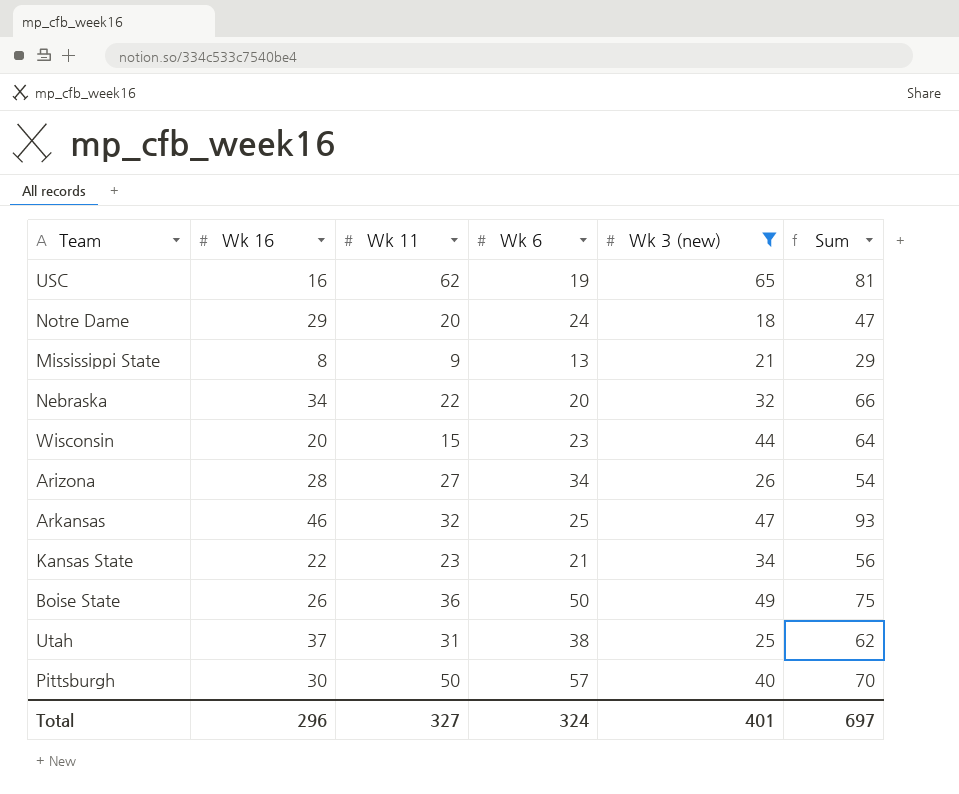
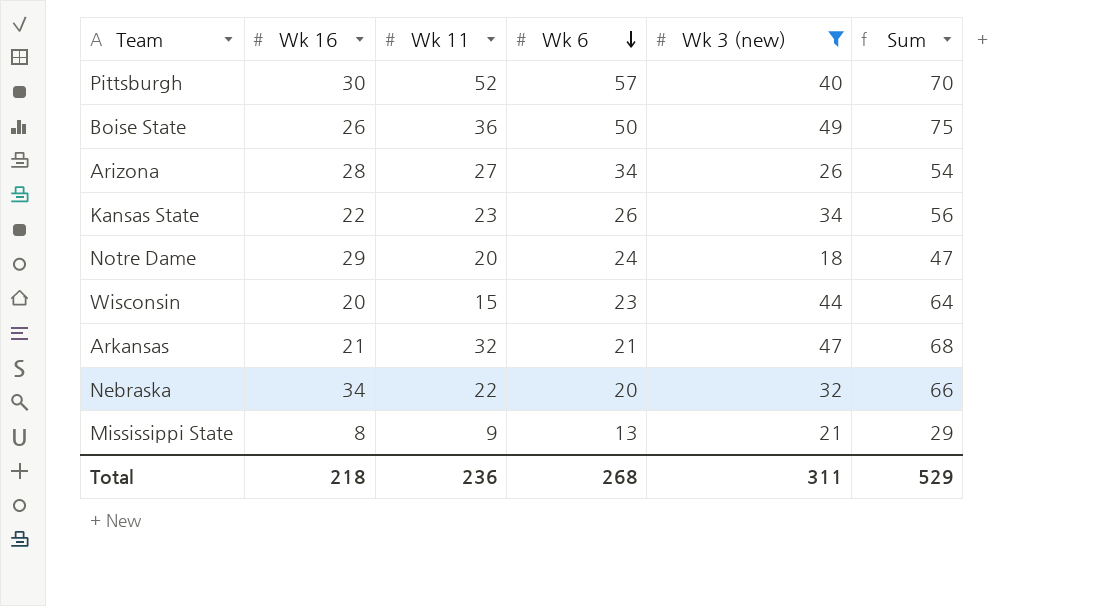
row order: none -> Wk 6 descending
row USC: 16 | 62 | 19 | 65 | 81 -> none
row Utah: 37 | 31 | 38 | 25 | 62 -> none
Pittsburgh | Wk 11: 50 -> 52
Kansas State | Wk 6: 21 -> 26
Arkansas | Wk 16: 46 -> 21
Arkansas | Wk 6: 25 -> 21
Arkansas | Sum: 93 -> 68
Total | Wk 16: 296 -> 218
Total | Wk 11: 327 -> 236
Total | Wk 6: 324 -> 268
Total | Wk 3 (new): 401 -> 311
Total | Sum: 697 -> 529

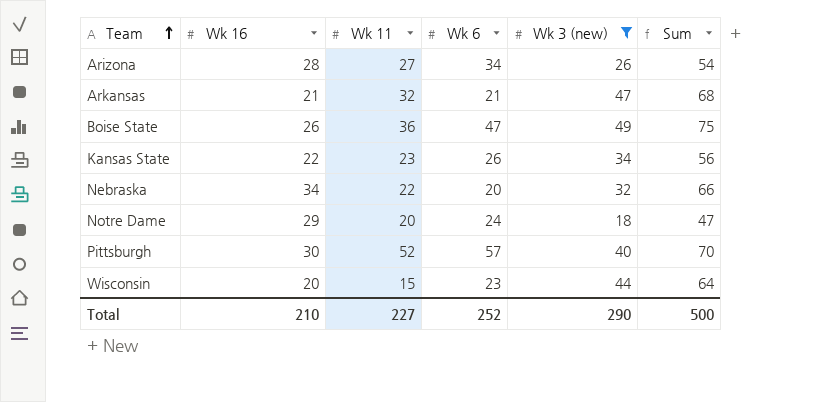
row order: Wk 6 descending -> Team ascending
row Mississippi State: 8 | 9 | 13 | 21 | 29 -> none
Boise State | Wk 6: 50 -> 47
Total | Wk 16: 218 -> 210
Total | Wk 11: 236 -> 227
Total | Wk 6: 268 -> 252
Total | Wk 3 (new): 311 -> 290
Total | Sum: 529 -> 500

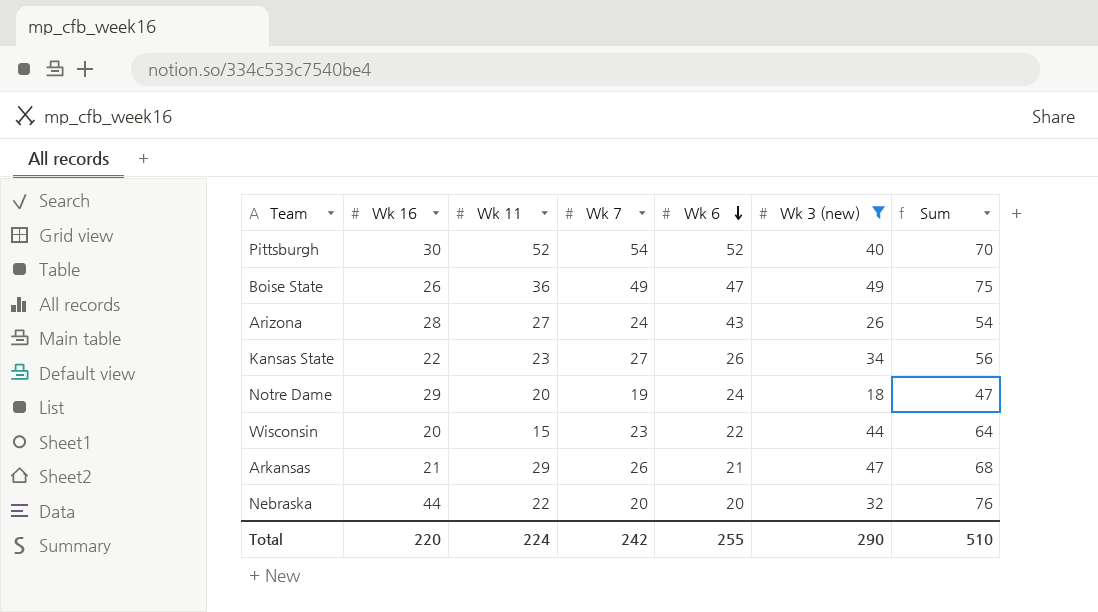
row order: Team ascending -> Wk 6 descending
column Wk 7 | position: none -> 4
Pittsburgh | Wk 6: 57 -> 52
Arizona | Wk 6: 34 -> 43
Wisconsin | Wk 6: 23 -> 22
Arkansas | Wk 11: 32 -> 29
Nebraska | Wk 16: 34 -> 44
Nebraska | Sum: 66 -> 76
Total | Wk 16: 210 -> 220
Total | Wk 11: 227 -> 224
Total | Wk 6: 252 -> 255
Total | Sum: 500 -> 510

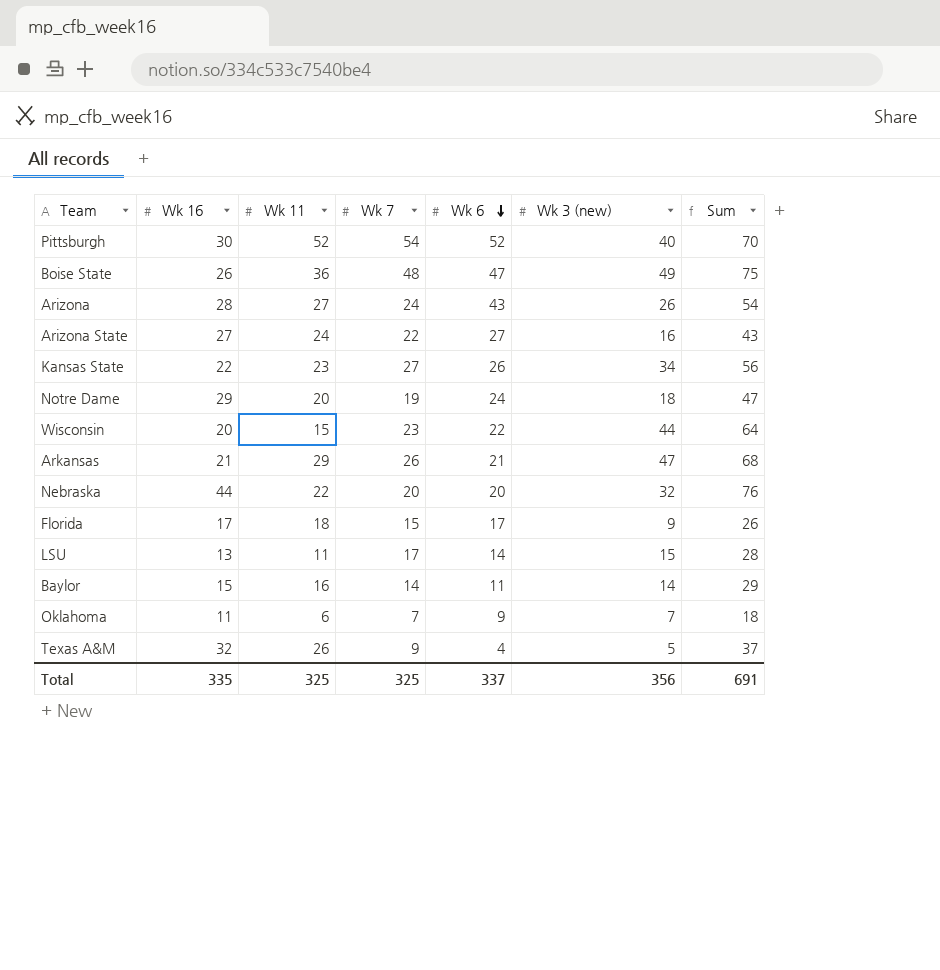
filter: Wk 3 (new) >= 18 -> none
Boise State | Wk 7: 49 -> 48
Total | Wk 16: 220 -> 335
Total | Wk 11: 224 -> 325
Total | Wk 7: 242 -> 325
Total | Wk 6: 255 -> 337
Total | Wk 3 (new): 290 -> 356
Total | Sum: 510 -> 691

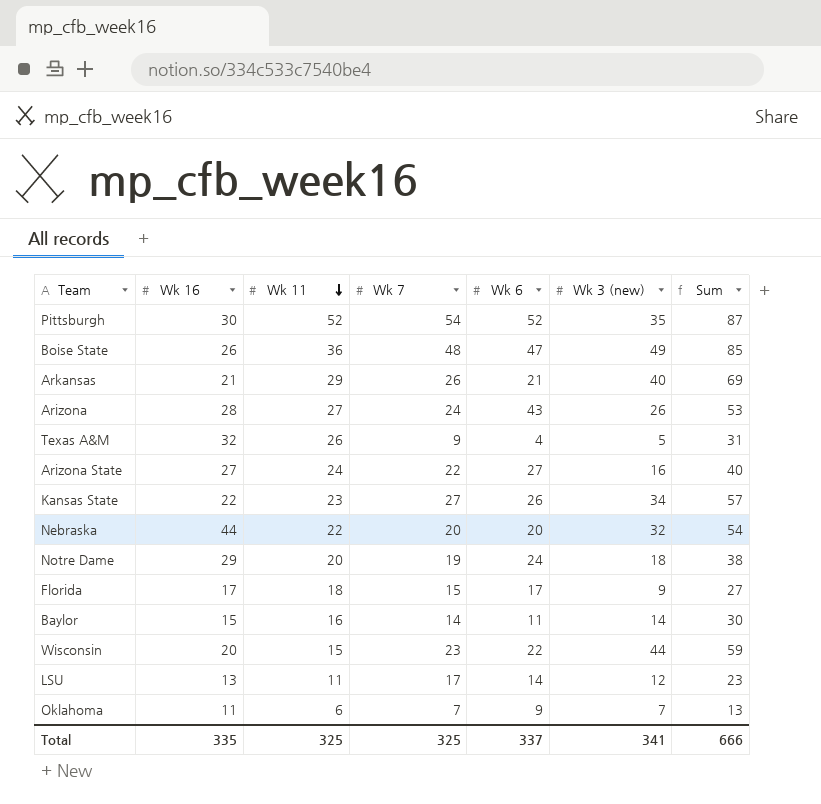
row order: Wk 6 descending -> Wk 11 descending
column Sum | formula: [Wk 16] + [Wk 3 (new)] -> [Wk 11] + [Wk 3 (new)]
Pittsburgh | Wk 3 (new): 40 -> 35
Arkansas | Wk 3 (new): 47 -> 40
LSU | Wk 3 (new): 15 -> 12
Total | Wk 3 (new): 356 -> 341
Total | Sum: 691 -> 666

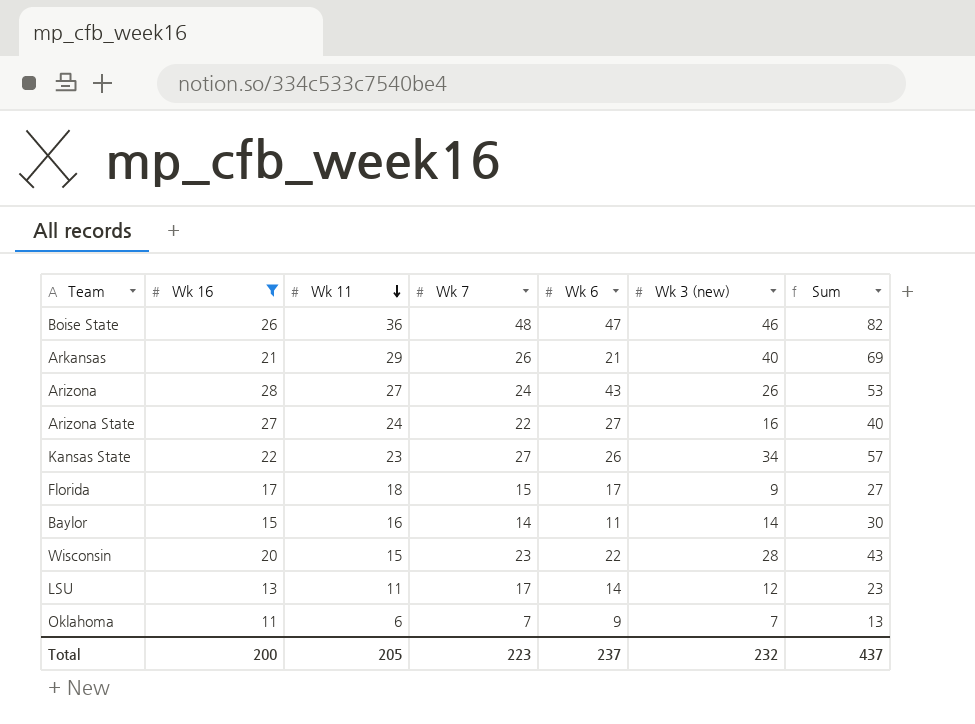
filter: none -> Wk 16 <= 28
Boise State | Wk 3 (new): 49 -> 46
Boise State | Sum: 85 -> 82
Wisconsin | Wk 3 (new): 44 -> 28
Wisconsin | Sum: 59 -> 43
Total | Wk 16: 335 -> 200
Total | Wk 11: 325 -> 205
Total | Wk 7: 325 -> 223
Total | Wk 6: 337 -> 237
Total | Wk 3 (new): 341 -> 232
Total | Sum: 666 -> 437

